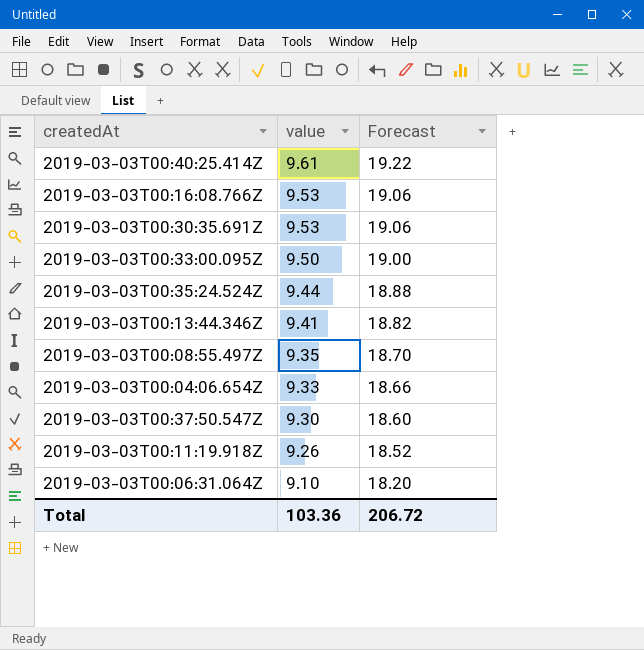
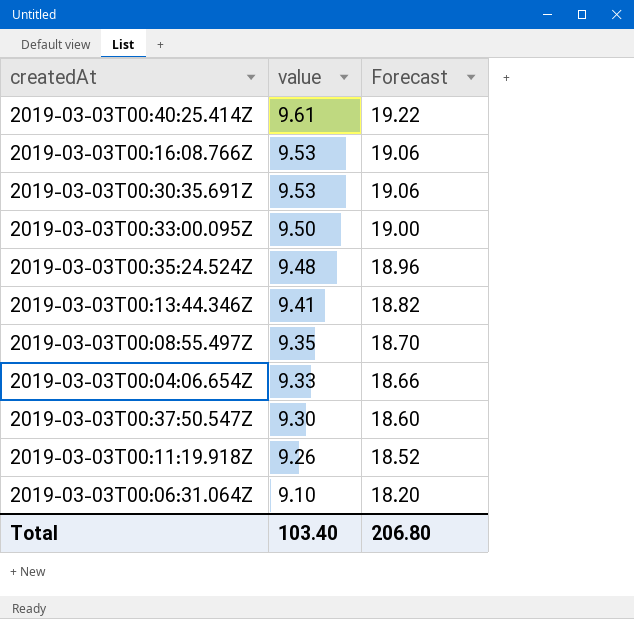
2019-03-03T00:35:24.524Z | value: 9.44 -> 9.48
2019-03-03T00:35:24.524Z | Forecast: 18.88 -> 18.96
Total | value: 103.36 -> 103.40
Total | Forecast: 206.72 -> 206.80

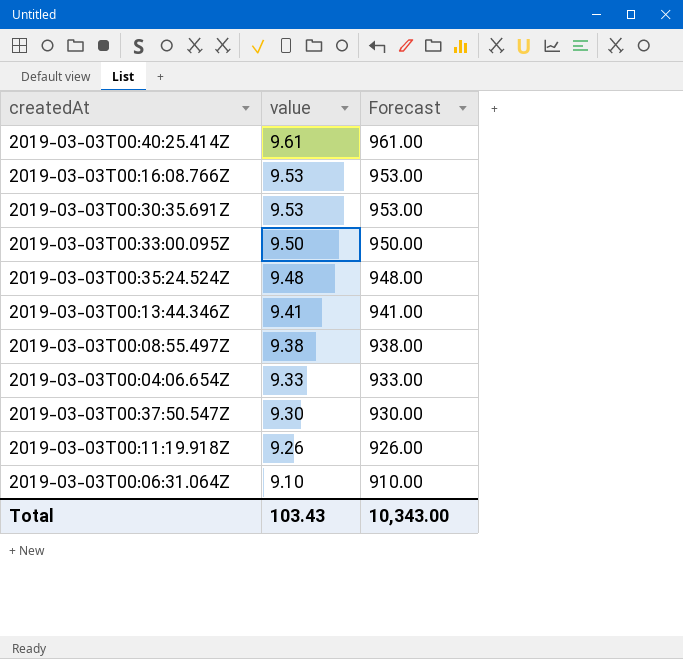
column Forecast | formula: [value] * 2 -> [value] * 100
2019-03-03T00:08:55.497Z | value: 9.35 -> 9.38
Total | value: 103.40 -> 103.43
Total | Forecast: 206.80 -> 10,343.00

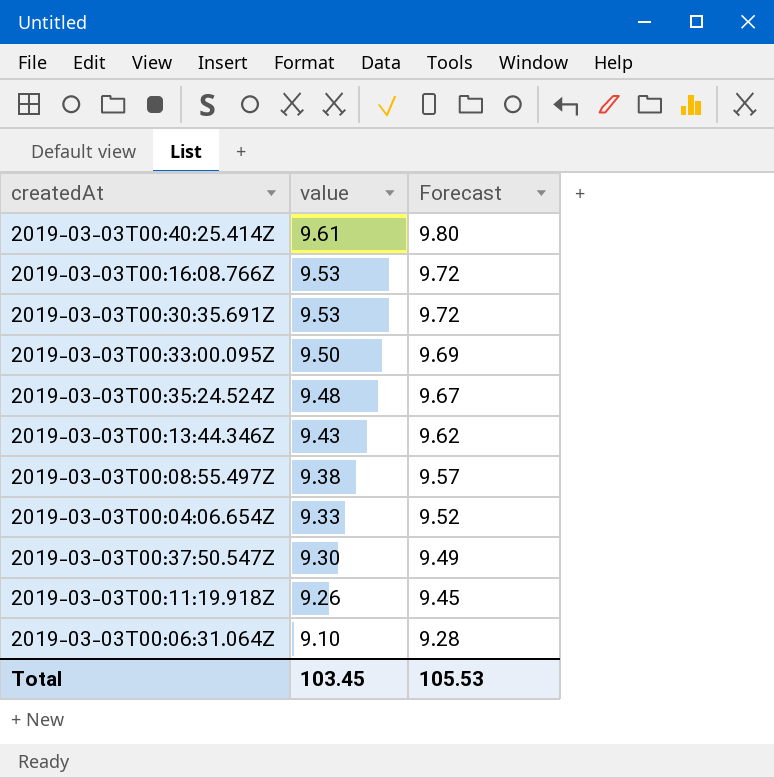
column Forecast | formula: [value] * 100 -> [value] * 1.02
2019-03-03T00:13:44.346Z | value: 9.41 -> 9.43
Total | value: 103.43 -> 103.45
Total | Forecast: 10,343.00 -> 105.53

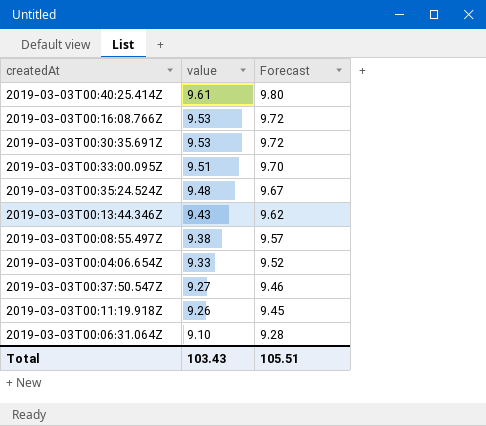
2019-03-03T00:33:00.095Z | value: 9.50 -> 9.51
2019-03-03T00:33:00.095Z | Forecast: 9.69 -> 9.70
2019-03-03T00:37:50.547Z | value: 9.30 -> 9.27
2019-03-03T00:37:50.547Z | Forecast: 9.49 -> 9.46
Total | value: 103.45 -> 103.43
Total | Forecast: 105.53 -> 105.51

